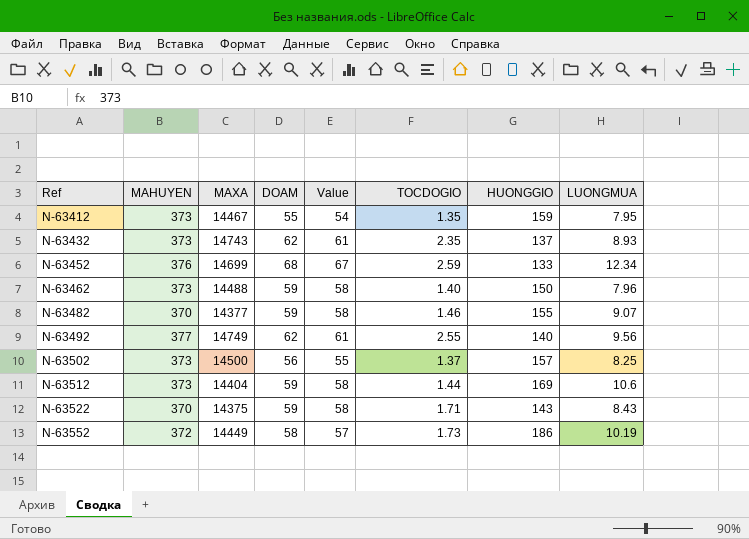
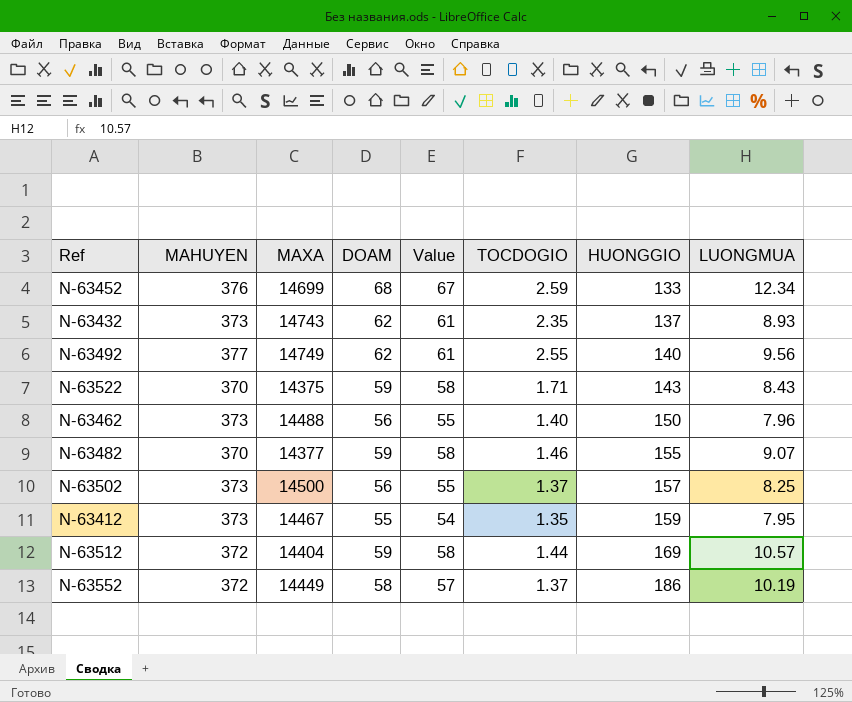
row order: Ref ascending -> HUONGGIO ascending
N-63462 | DOAM: 59 -> 56
N-63462 | Value: 58 -> 55
N-63512 | MAHUYEN: 373 -> 372
N-63512 | LUONGMUA: 10.6 -> 10.57
N-63552 | TOCDOGIO: 1.73 -> 1.37

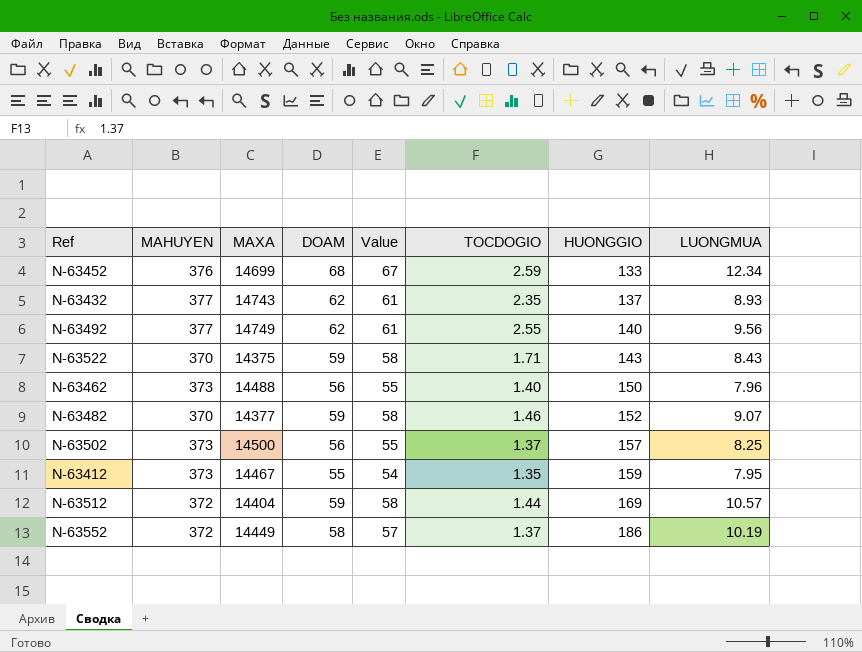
N-63432 | MAHUYEN: 373 -> 377
N-63482 | HUONGGIO: 155 -> 152

